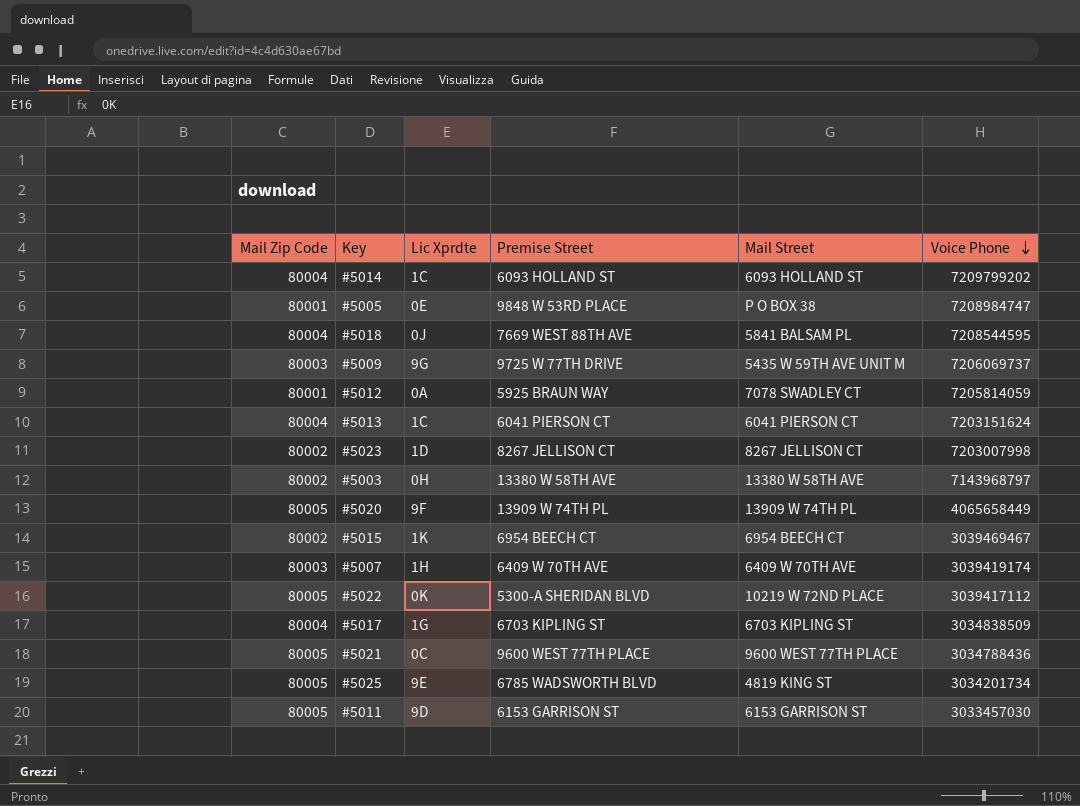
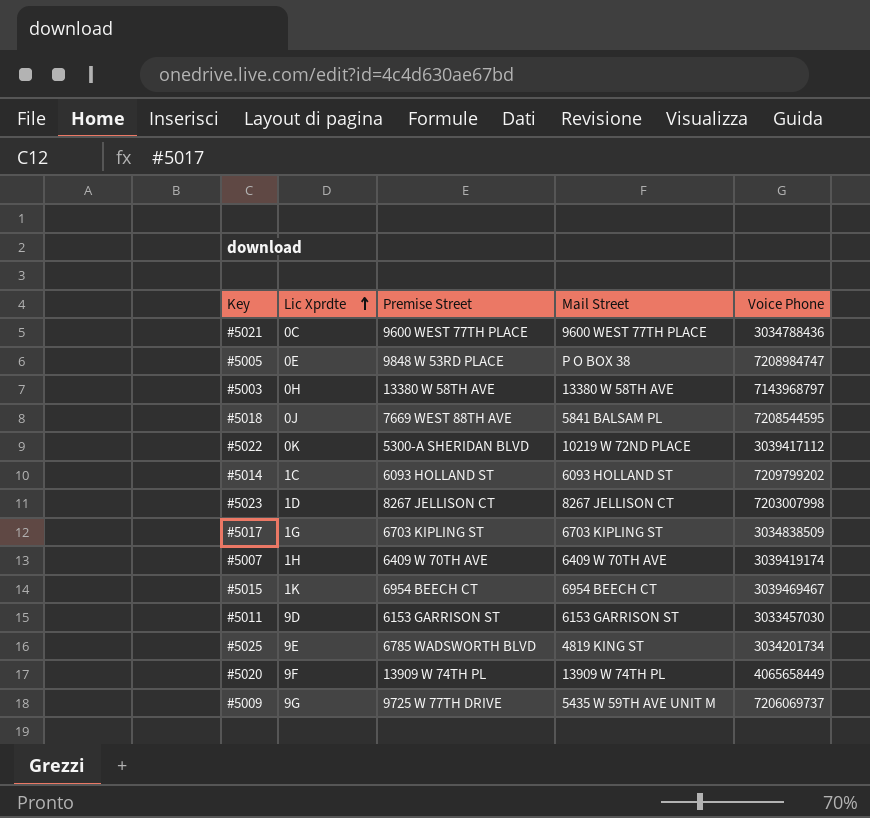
row order: Voice Phone descending -> Lic Xprdte ascending
column Mail Zip Code | position: 1 -> none
row #5012: 80001 | 0A | 5925 BRAUN WAY | 7078 SWADLEY CT | 7205814059 -> none
row #5013: 80004 | 1C | 6041 PIERSON CT | 6041 PIERSON CT | 7203151624 -> none

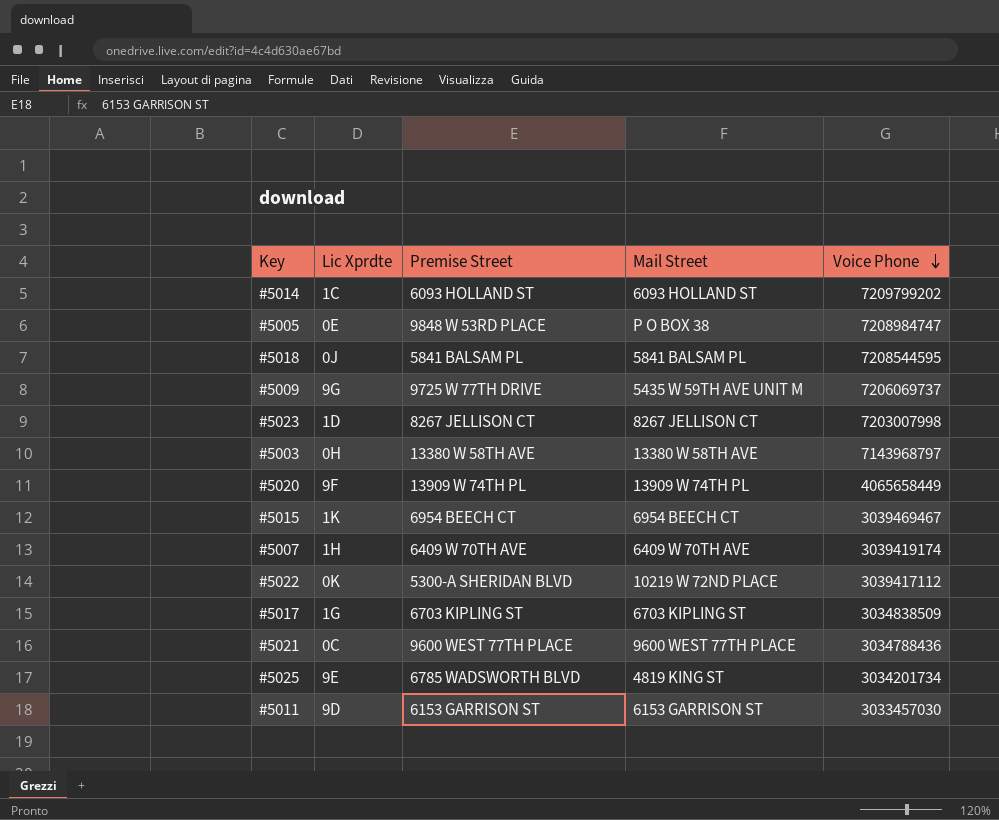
row order: Lic Xprdte ascending -> Voice Phone descending
#5018 | Premise Street: 7669 WEST 88TH AVE -> 5841 BALSAM PL

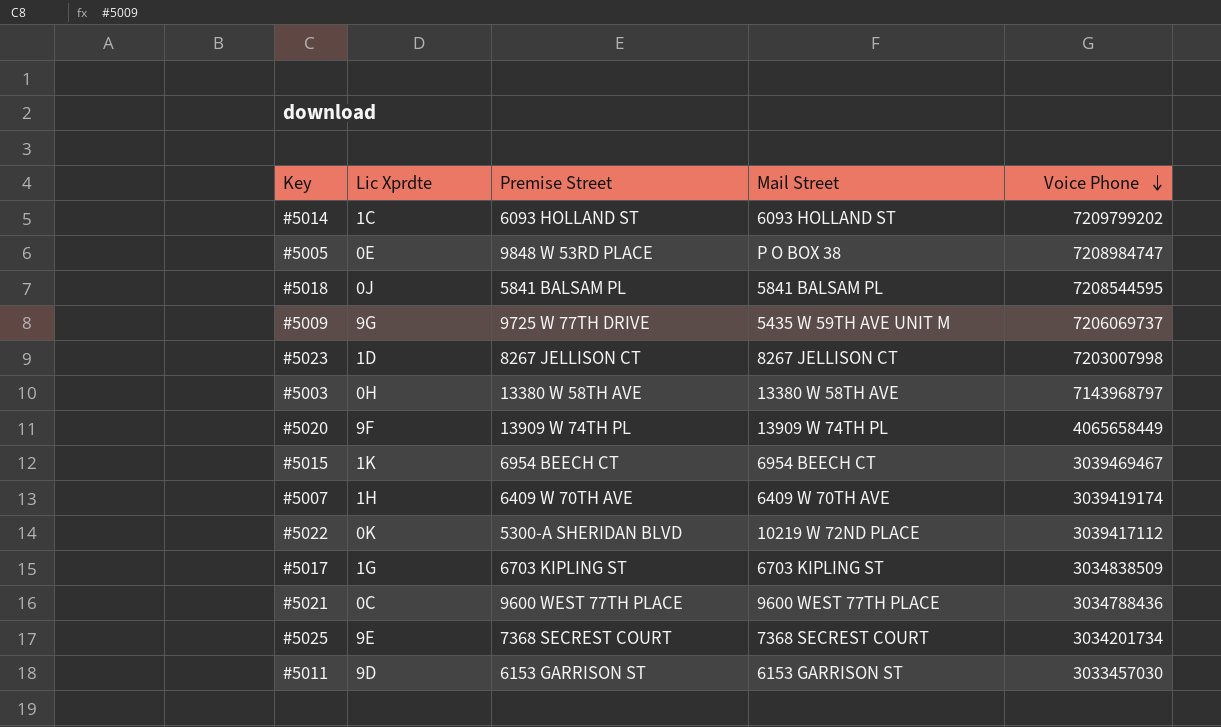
#5025 | Premise Street: 6785 WADSWORTH BLVD -> 7368 SECREST COURT
#5025 | Mail Street: 4819 KING ST -> 7368 SECREST COURT

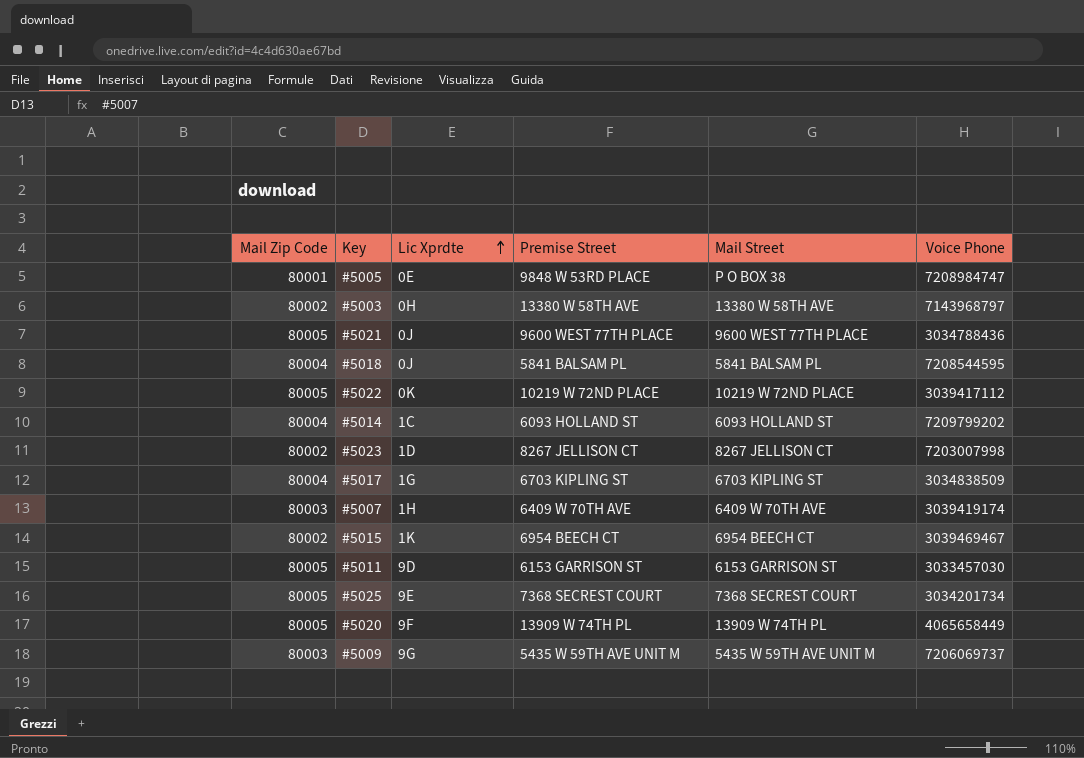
row order: Voice Phone descending -> Lic Xprdte ascending
column Mail Zip Code | position: none -> 1
#5021 | Lic Xprdte: 0C -> 0J
#5022 | Premise Street: 5300-A SHERIDAN BLVD -> 10219 W 72ND PLACE
#5009 | Premise Street: 9725 W 77TH DRIVE -> 5435 W 59TH AVE UNIT M

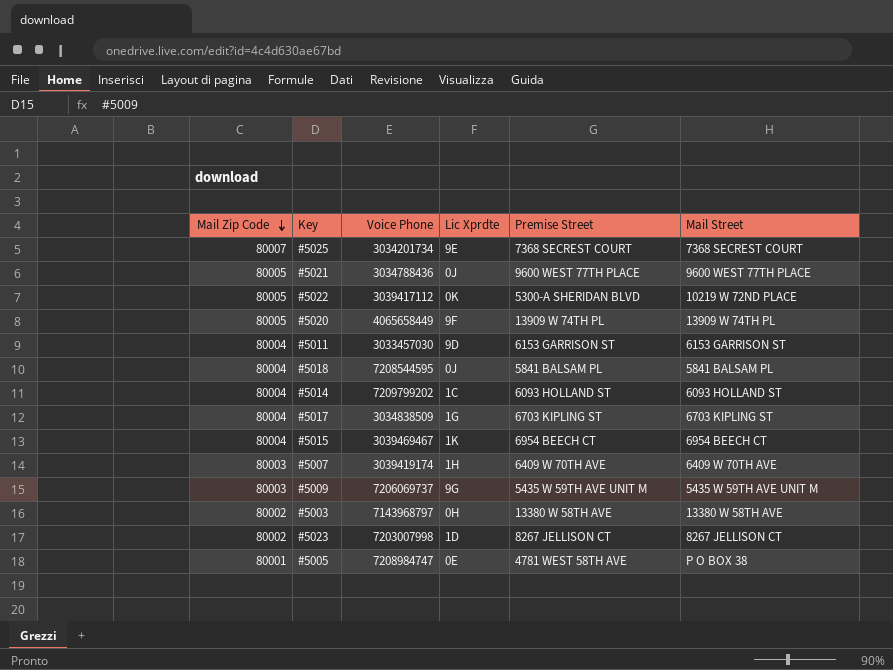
row order: Lic Xprdte ascending -> Mail Zip Code descending
column Voice Phone | position: 6 -> 3
#5025 | Mail Zip Code: 80005 -> 80007
#5022 | Premise Street: 10219 W 72ND PLACE -> 5300-A SHERIDAN BLVD
#5011 | Mail Zip Code: 80005 -> 80004
#5015 | Mail Zip Code: 80002 -> 80004
#5005 | Premise Street: 9848 W 53RD PLACE -> 4781 WEST 58TH AVE

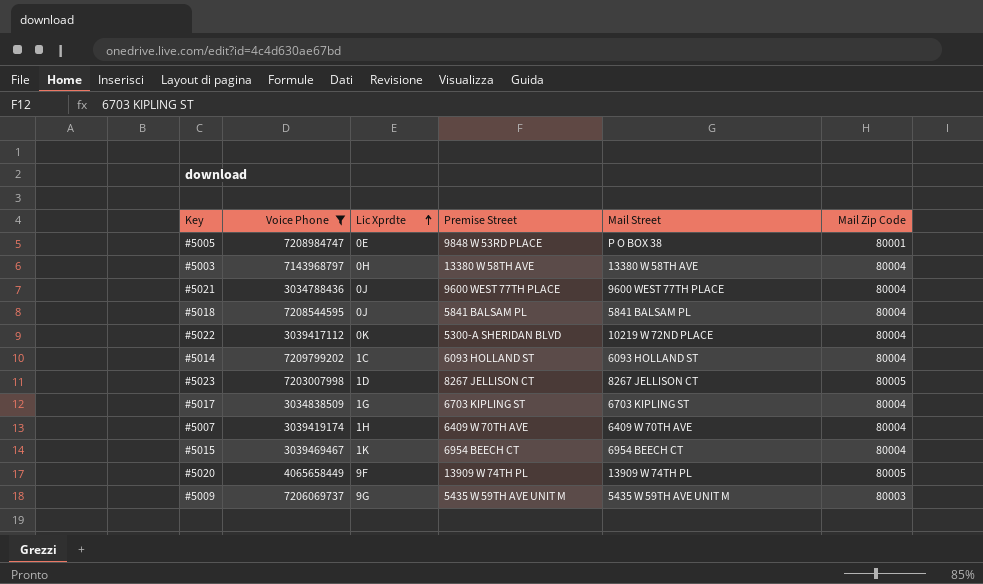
filter: none -> Voice Phone >= 3034788436
row order: Mail Zip Code descending -> Lic Xprdte ascending
column Mail Zip Code | position: 1 -> 6
#5005 | Premise Street: 4781 WEST 58TH AVE -> 9848 W 53RD PLACE
#5003 | Mail Zip Code: 80002 -> 80004
#5021 | Mail Zip Code: 80005 -> 80004
#5022 | Mail Zip Code: 80005 -> 80004
#5023 | Mail Zip Code: 80002 -> 80005
#5007 | Mail Zip Code: 80003 -> 80004

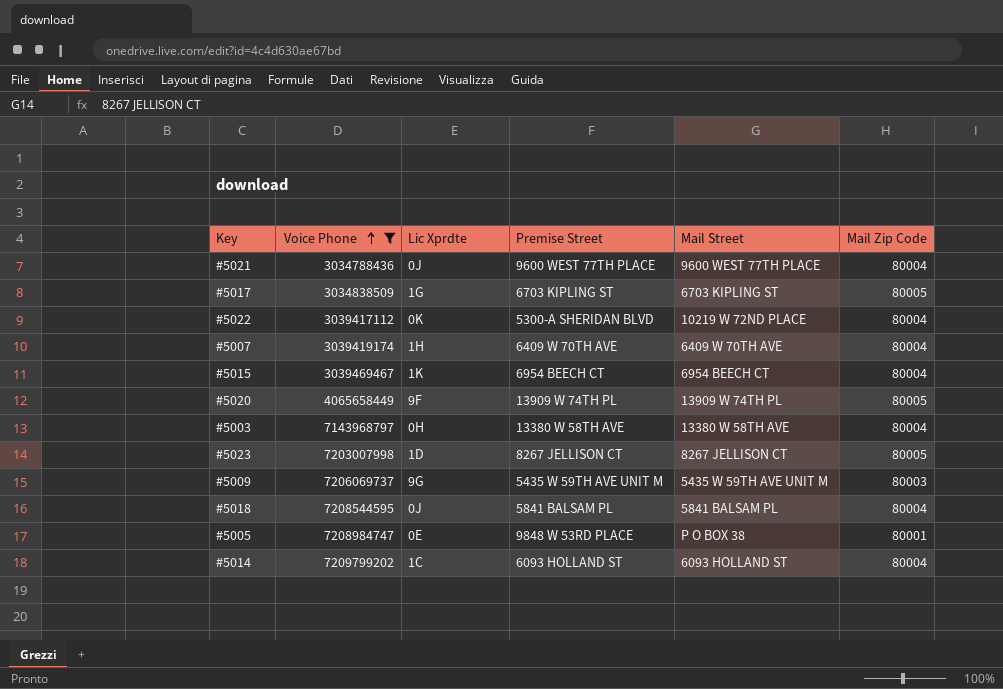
row order: Lic Xprdte ascending -> Voice Phone ascending
#5017 | Mail Zip Code: 80004 -> 80005

